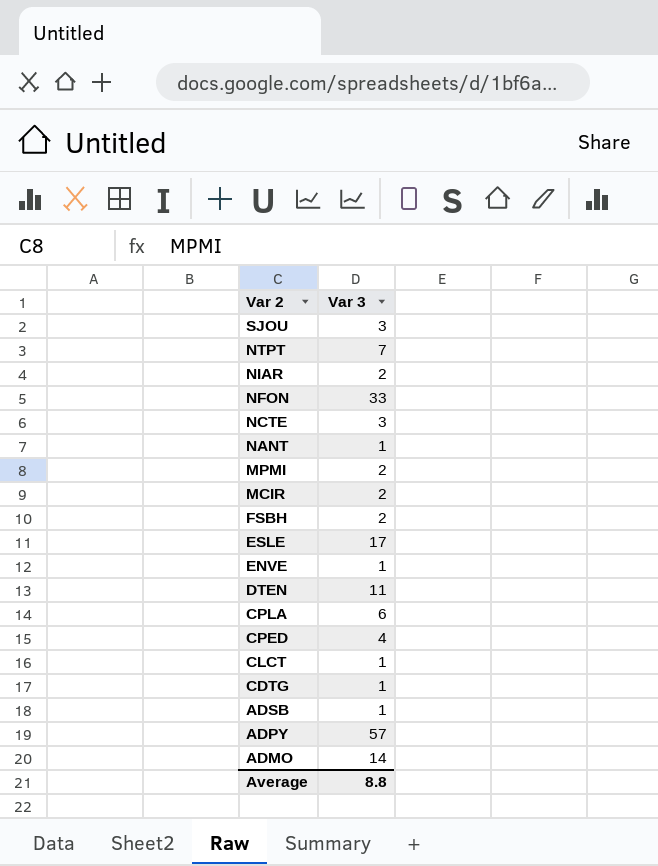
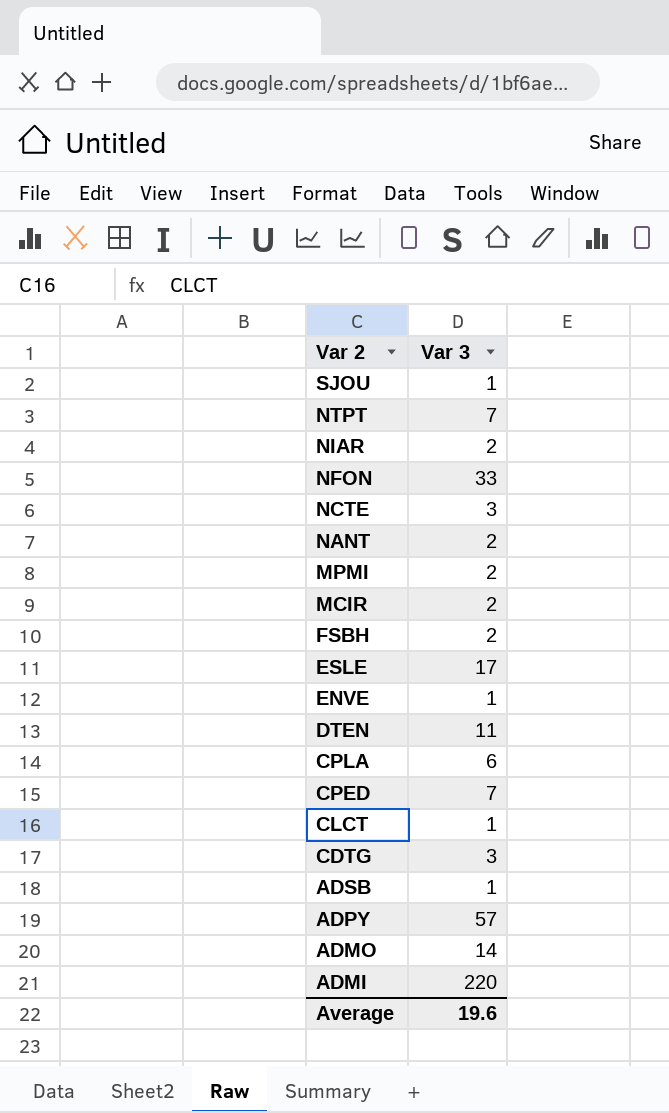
SJOU | Var 3: 3 -> 1
NANT | Var 3: 1 -> 2
CPED | Var 3: 4 -> 7
CDTG | Var 3: 1 -> 3
row ADMI: none -> 220
Average | Var 3: 8.8 -> 19.6

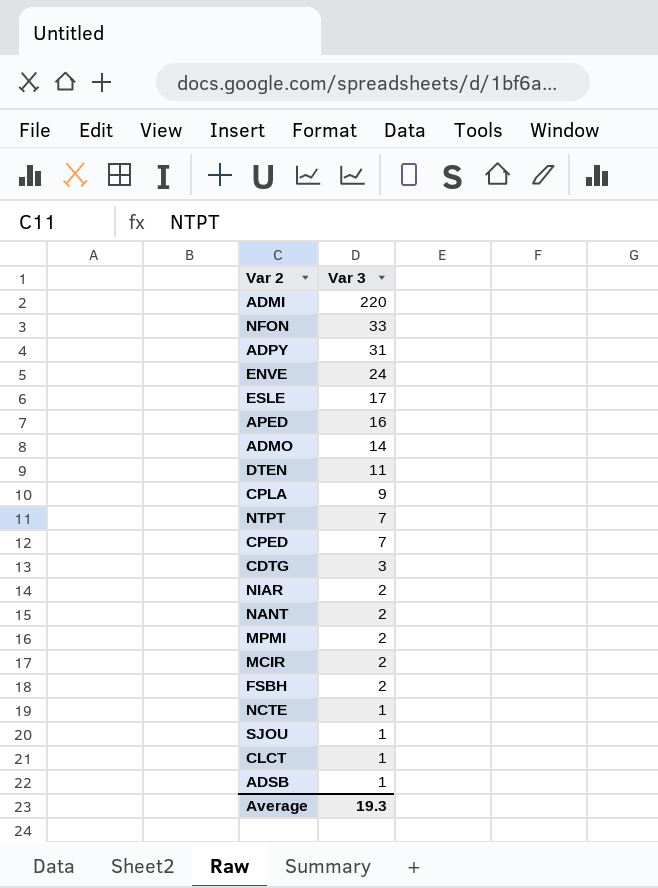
row order: Var 2 descending -> Var 3 descending
ADPY | Var 3: 57 -> 31
ENVE | Var 3: 1 -> 24
row APED: none -> 16
CPLA | Var 3: 6 -> 9
NCTE | Var 3: 3 -> 1
Average | Var 3: 19.6 -> 19.3

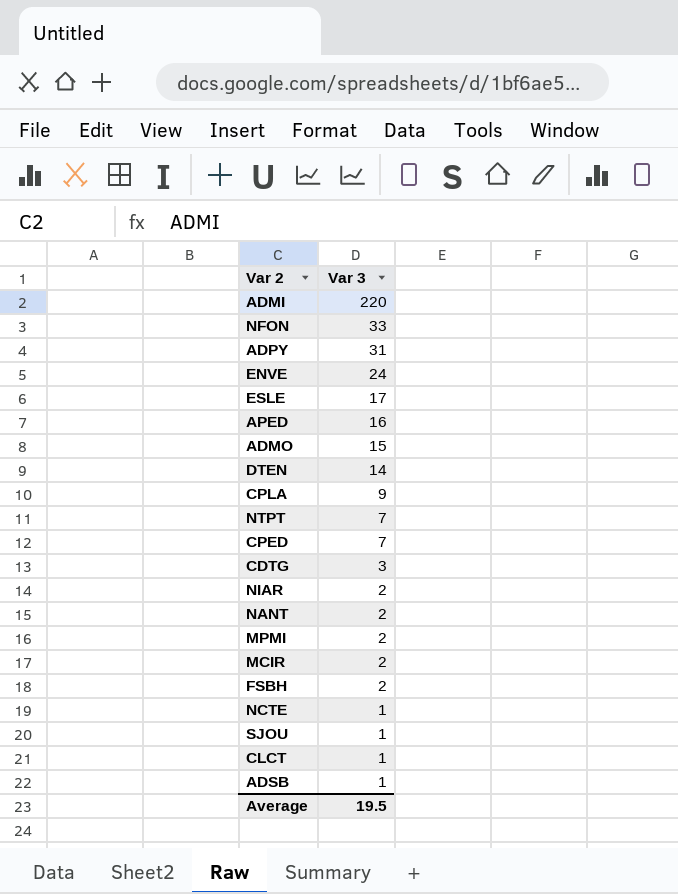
ADMO | Var 3: 14 -> 15
DTEN | Var 3: 11 -> 14
Average | Var 3: 19.3 -> 19.5

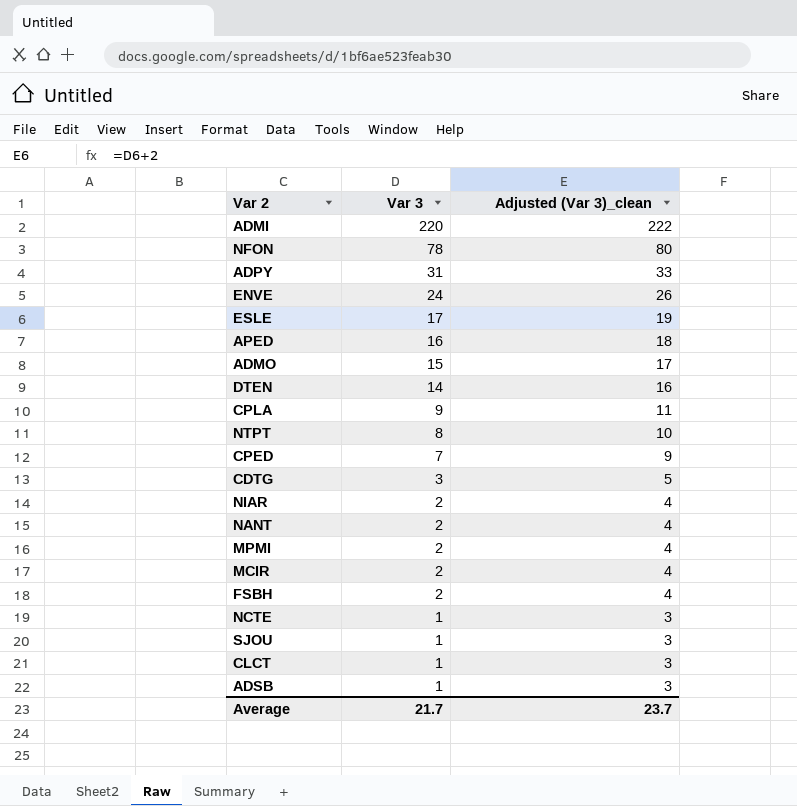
column Adjusted (Var 3)_clean | formula: none -> [Var 3] + 2
NFON | Var 3: 33 -> 78
NTPT | Var 3: 7 -> 8
Average | Var 3: 19.5 -> 21.7

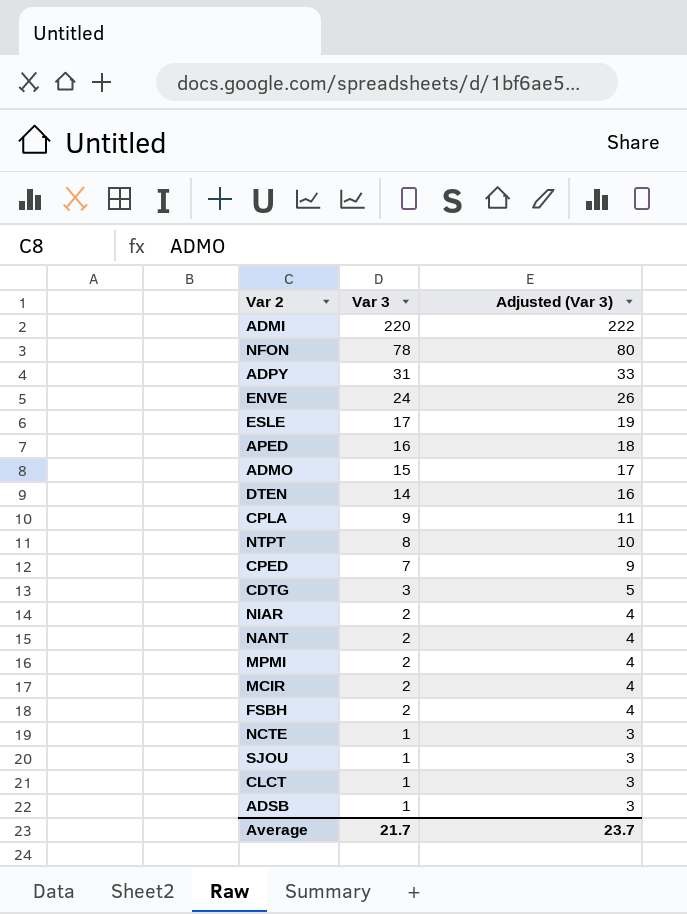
column name: Adjusted (Var 3)_clean -> Adjusted (Var 3)

